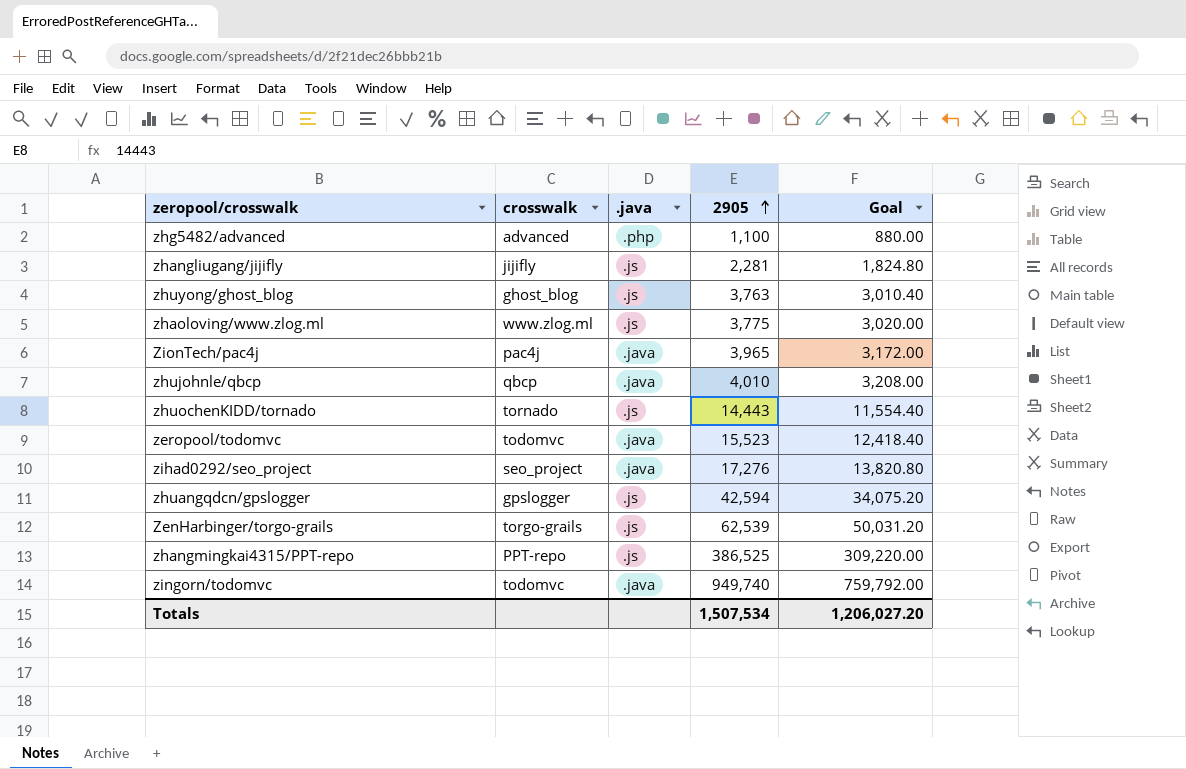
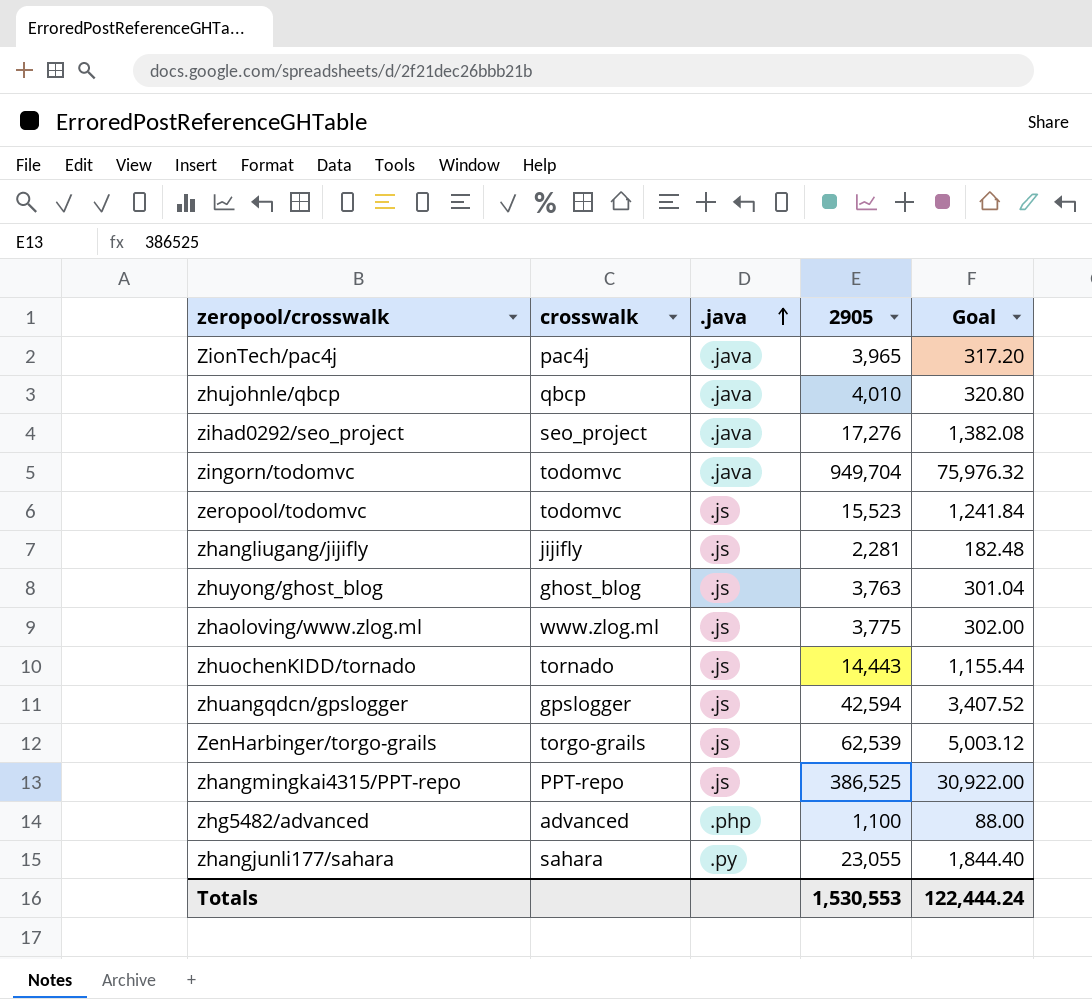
row order: 2905 ascending -> .java ascending
column Goal | formula: [2905] * 0.8 -> [2905] * 0.08
zingorn/todomvc | 2905: 949,740 -> 949,704
zeropool/todomvc | .java: .java -> .js
row zhangjunli177/sahara: none -> sahara | .py | 23,055 | 1,844.40
Totals | 2905: 1,507,534 -> 1,530,553
Totals | Goal: 1,206,027.20 -> 122,444.24

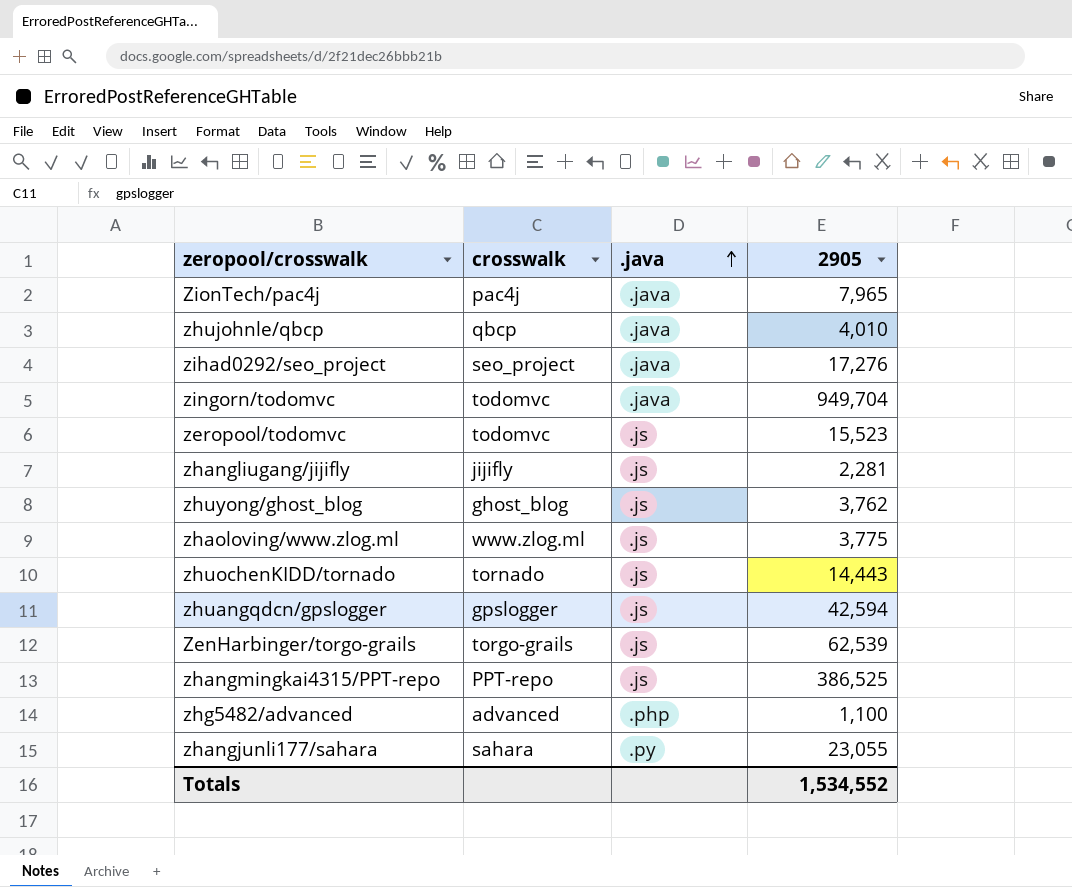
column Goal | formula: [2905] * 0.08 -> none
ZionTech/pac4j | 2905: 3,965 -> 7,965
zhuyong/ghost_blog | 2905: 3,763 -> 3,762
Totals | 2905: 1,530,553 -> 1,534,552

